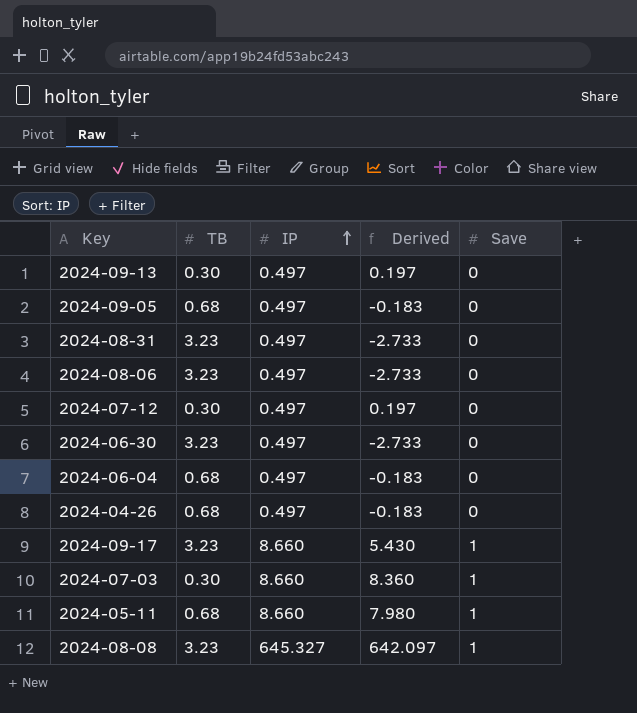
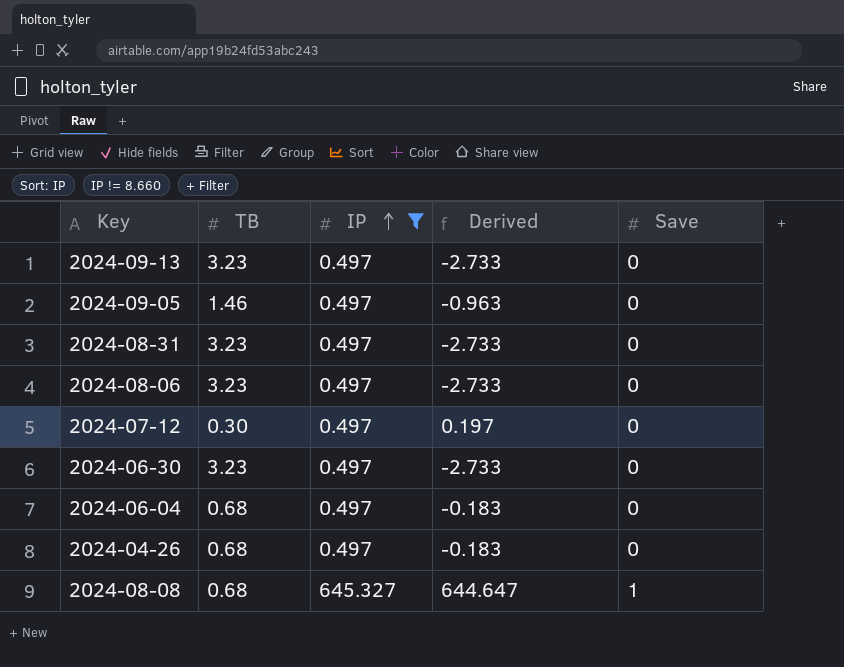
filter: none -> IP != 8.660
2024-09-13 | TB: 0.30 -> 3.23
2024-09-13 | Derived: 0.197 -> -2.733
2024-09-05 | TB: 0.68 -> 1.46
2024-09-05 | Derived: -0.183 -> -0.963
2024-08-08 | TB: 3.23 -> 0.68
2024-08-08 | Derived: 642.097 -> 644.647

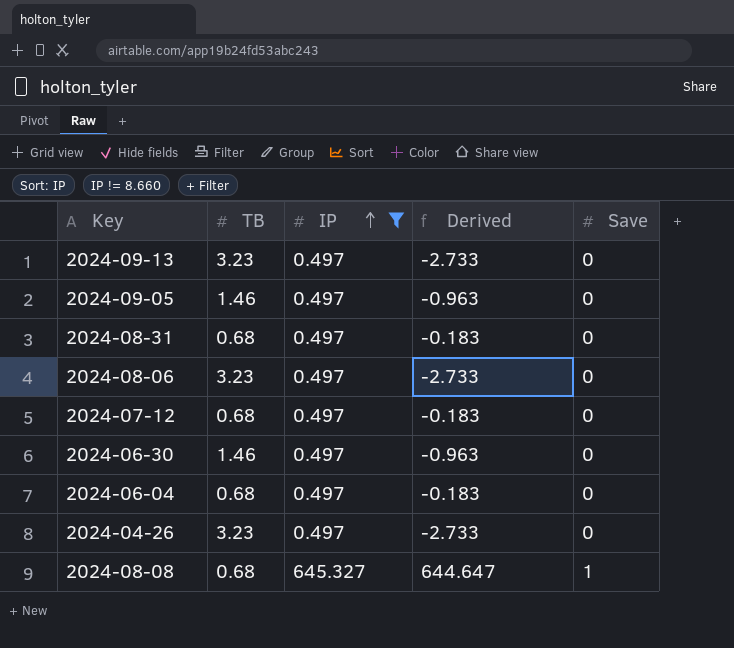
2024-08-31 | TB: 3.23 -> 0.68
2024-08-31 | Derived: -2.733 -> -0.183
2024-07-12 | TB: 0.30 -> 0.68
2024-07-12 | Derived: 0.197 -> -0.183
2024-06-30 | TB: 3.23 -> 1.46
2024-06-30 | Derived: -2.733 -> -0.963
2024-04-26 | TB: 0.68 -> 3.23
2024-04-26 | Derived: -0.183 -> -2.733

